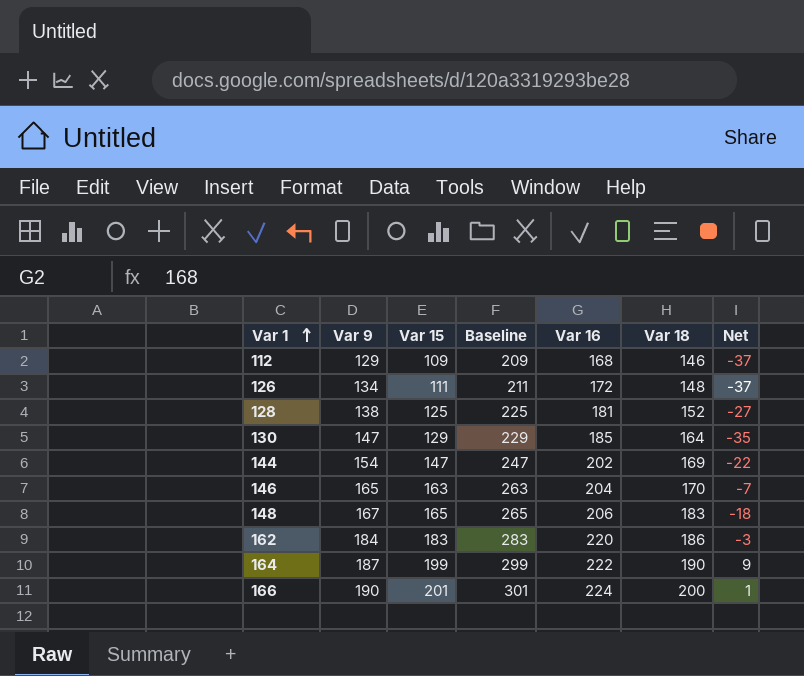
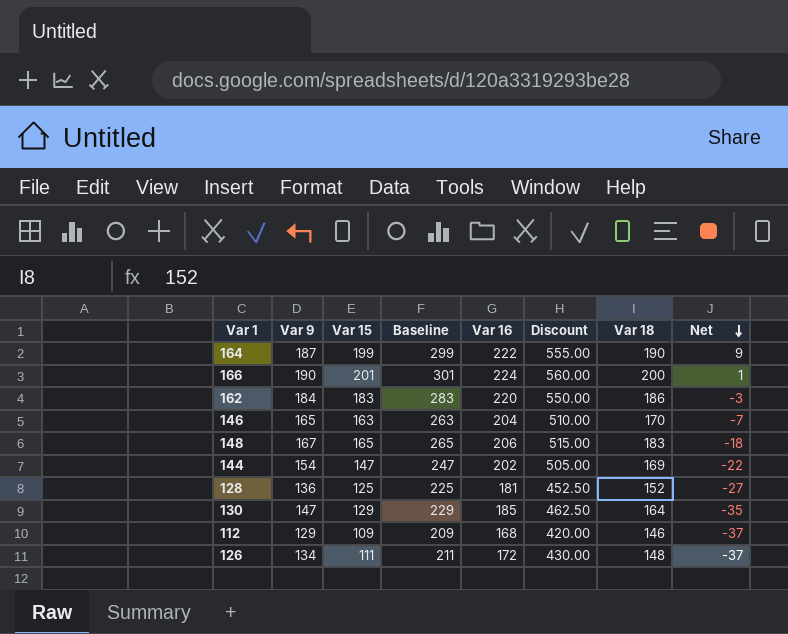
row order: Var 1 ascending -> Net descending
column Discount | formula: none -> [Var 16] * 2.5
128 | Var 9: 138 -> 136

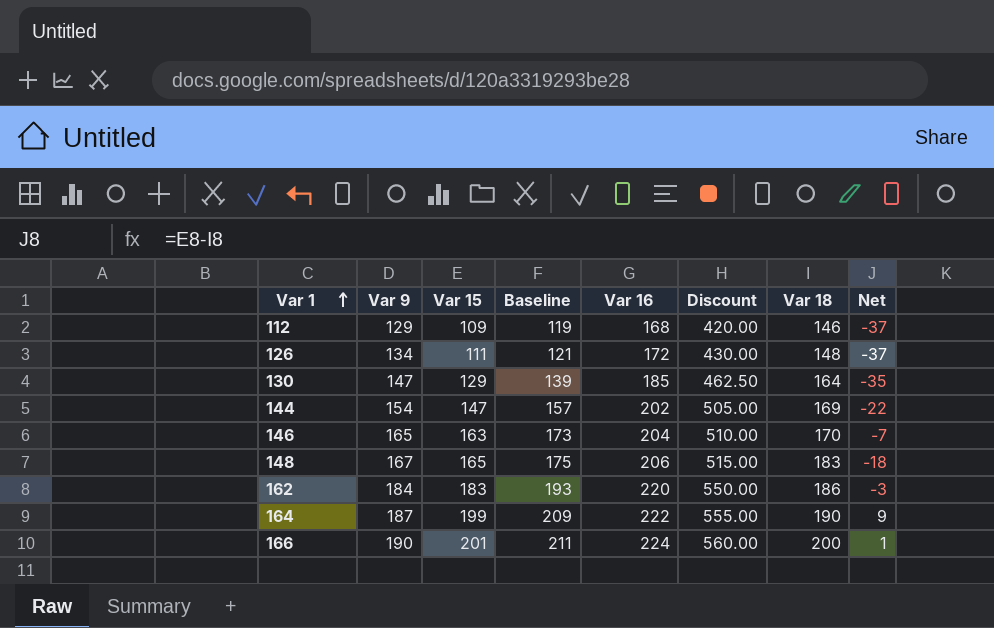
row order: Net descending -> Var 1 ascending
column Baseline | formula: [Var 15] + 100 -> [Var 15] + 10
row 128: 136 | 125 | 225 | 181 | 452.50 | 152 | -27 -> none

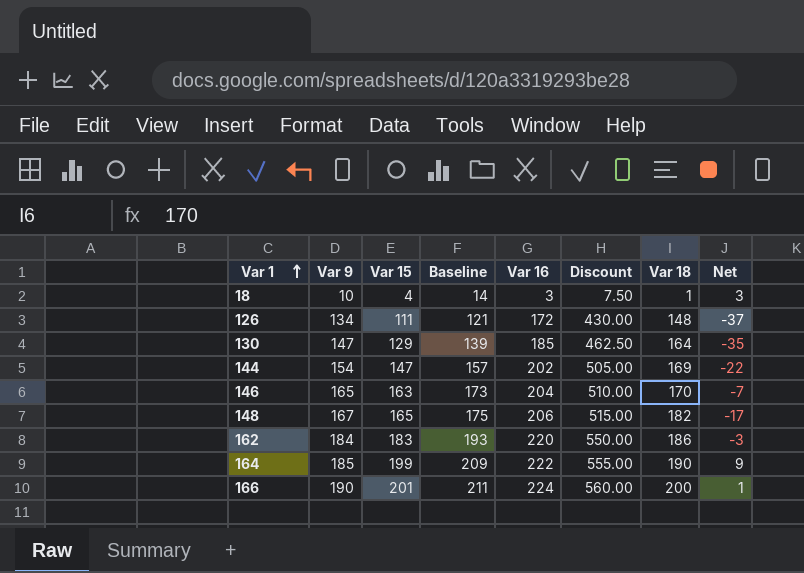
row 112: 129 | 109 | 119 | 168 | 420.00 | 146 | -37 -> none
row 18: none -> 10 | 4 | 14 | 3 | 7.50 | 1 | 3
148 | Var 18: 183 -> 182
148 | Net: -18 -> -17
164 | Var 9: 187 -> 185

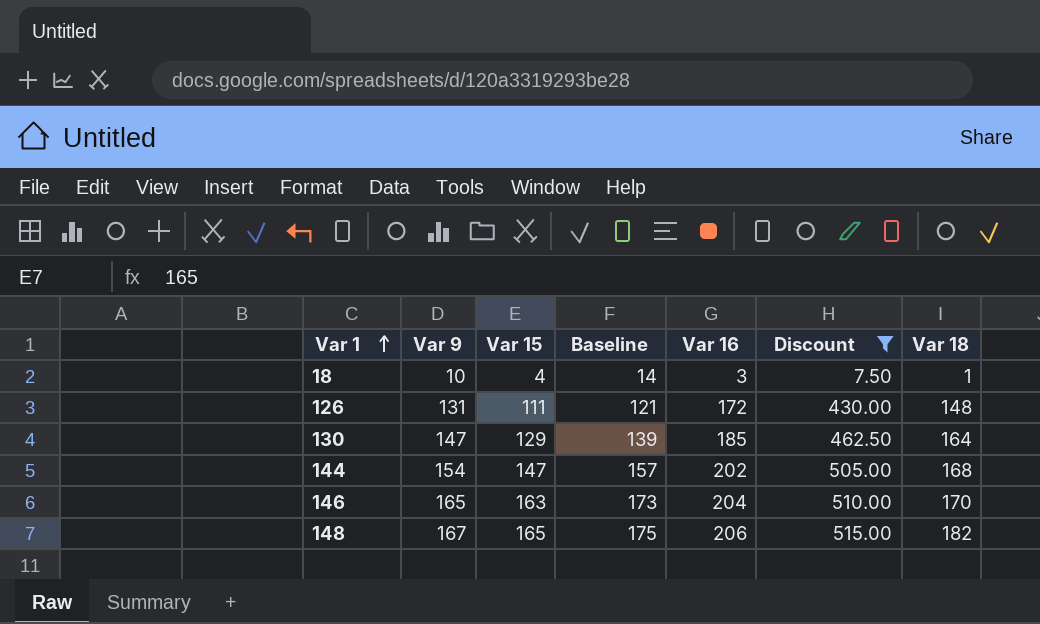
filter: none -> Discount <= 515.00
column Net | formula: [Var 15] - [Var 18] -> none
126 | Var 9: 134 -> 131
144 | Var 18: 169 -> 168

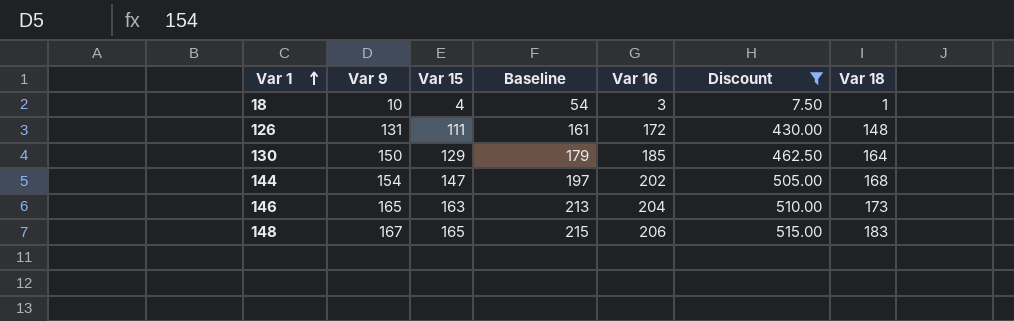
column Baseline | formula: [Var 15] + 10 -> [Var 15] + 50
130 | Var 9: 147 -> 150
146 | Var 18: 170 -> 173
148 | Var 18: 182 -> 183

